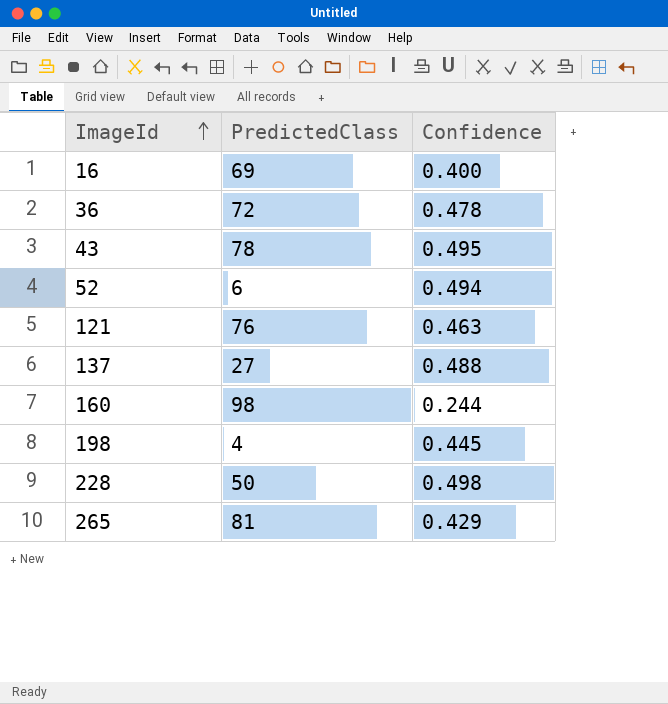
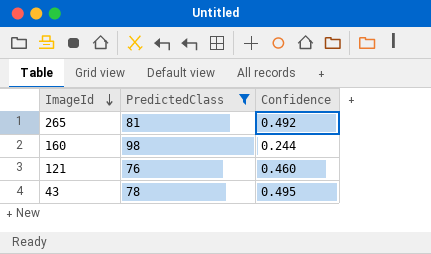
filter: none -> PredictedClass >= 76
row order: ImageId ascending -> ImageId descending
265 | Confidence: 0.429 -> 0.492
121 | Confidence: 0.463 -> 0.460

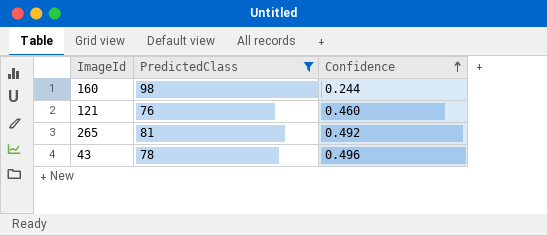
row order: ImageId descending -> Confidence ascending
43 | Confidence: 0.495 -> 0.496

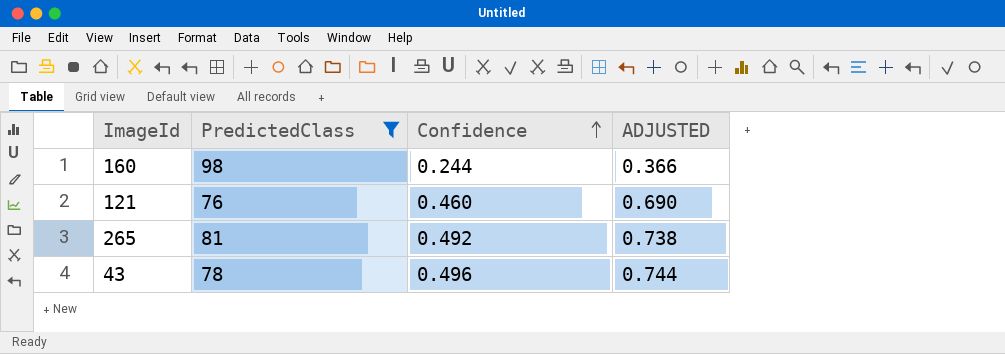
column ADJUSTED | formula: none -> [Confidence] * 1.5

